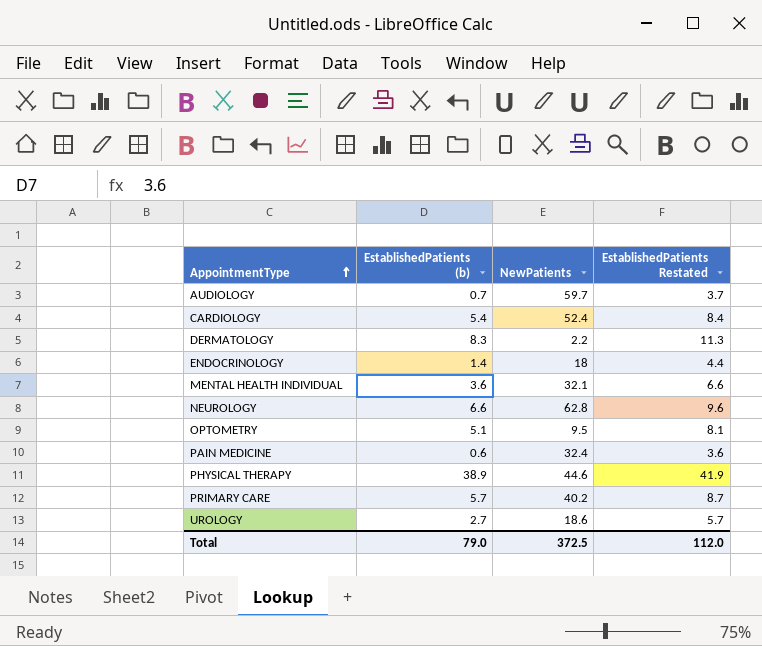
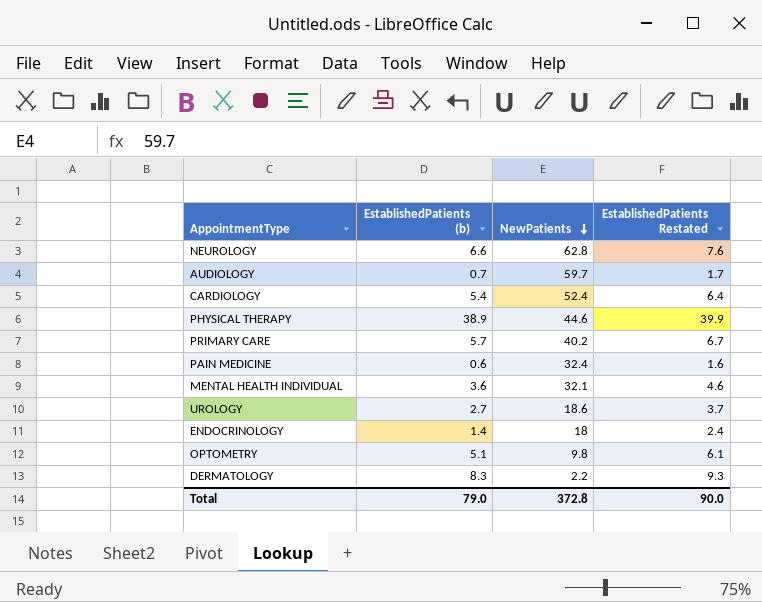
row order: AppointmentType ascending -> NewPatients descending
column EstablishedPatients Restated | formula: [EstablishedPatients (b)] + 3 -> [EstablishedPatients (b)] + 1
OPTOMETRY | NewPatients: 9.5 -> 9.8
Total | NewPatients: 372.5 -> 372.8
Total | EstablishedPatients Restated: 112.0 -> 90.0

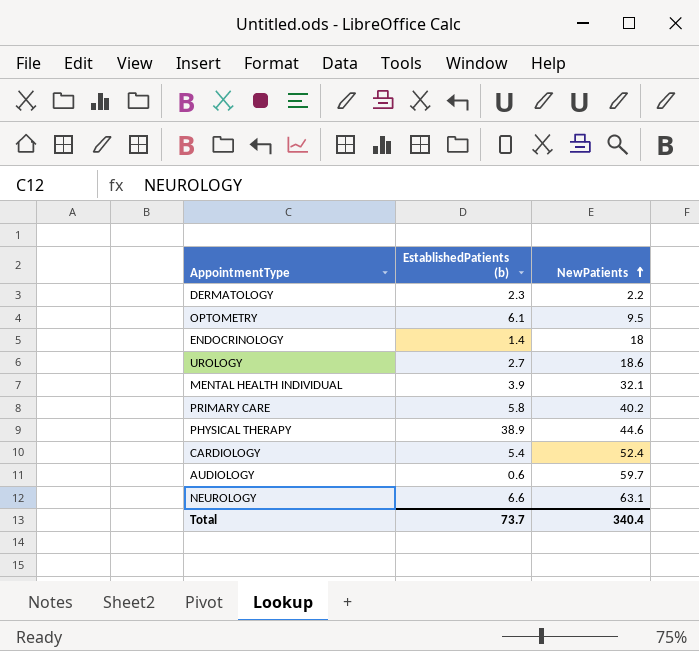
row order: NewPatients descending -> NewPatients ascending
column EstablishedPatients Restated | formula: [EstablishedPatients (b)] + 1 -> none
row PAIN MEDICINE: 0.6 | 32.4 | 1.6 -> none
DERMATOLOGY | EstablishedPatients (b): 8.3 -> 2.3
OPTOMETRY | EstablishedPatients (b): 5.1 -> 6.1
OPTOMETRY | NewPatients: 9.8 -> 9.5
MENTAL HEALTH INDIVIDUAL | EstablishedPatients (b): 3.6 -> 3.9
PRIMARY CARE | EstablishedPatients (b): 5.7 -> 5.8
AUDIOLOGY | EstablishedPatients (b): 0.7 -> 0.6
NEUROLOGY | NewPatients: 62.8 -> 63.1
Total | EstablishedPatients (b): 79.0 -> 73.7
Total | NewPatients: 372.8 -> 340.4

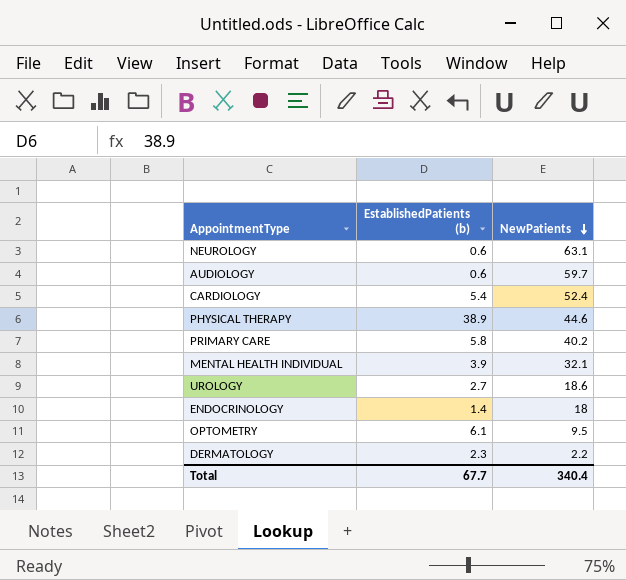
row order: NewPatients ascending -> NewPatients descending
NEUROLOGY | EstablishedPatients (b): 6.6 -> 0.6
Total | EstablishedPatients (b): 73.7 -> 67.7

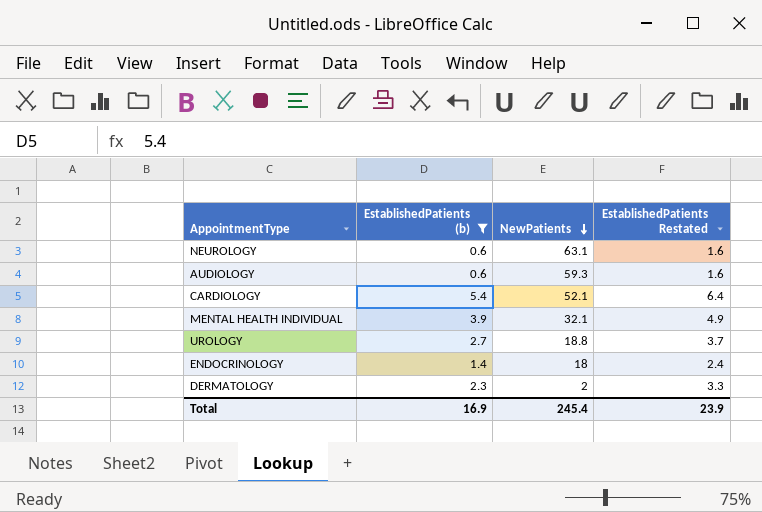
filter: none -> EstablishedPatients (b) <= 5.4
column EstablishedPatients Restated | formula: none -> [EstablishedPatients (b)] + 1
AUDIOLOGY | NewPatients: 59.7 -> 59.3
CARDIOLOGY | NewPatients: 52.4 -> 52.1
UROLOGY | NewPatients: 18.6 -> 18.8
DERMATOLOGY | NewPatients: 2.2 -> 2
Total | EstablishedPatients (b): 67.7 -> 16.9
Total | NewPatients: 340.4 -> 245.4

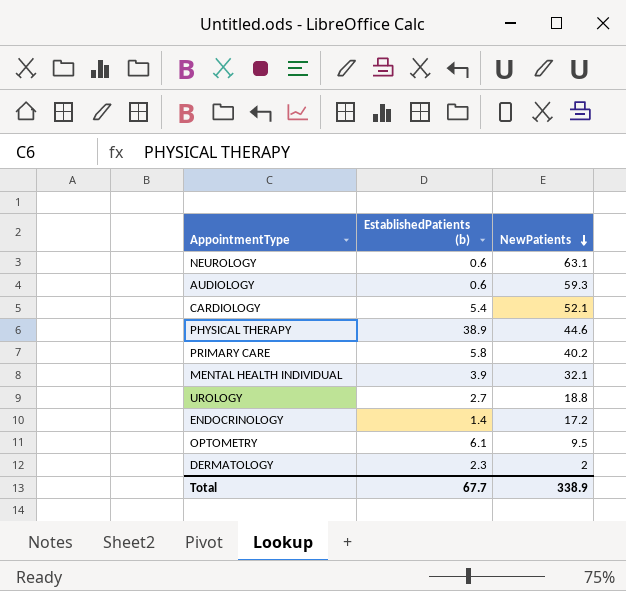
filter: EstablishedPatients (b) <= 5.4 -> none
column EstablishedPatients Restated | formula: [EstablishedPatients (b)] + 1 -> none
ENDOCRINOLOGY | NewPatients: 18 -> 17.2
Total | EstablishedPatients (b): 16.9 -> 67.7
Total | NewPatients: 245.4 -> 338.9

